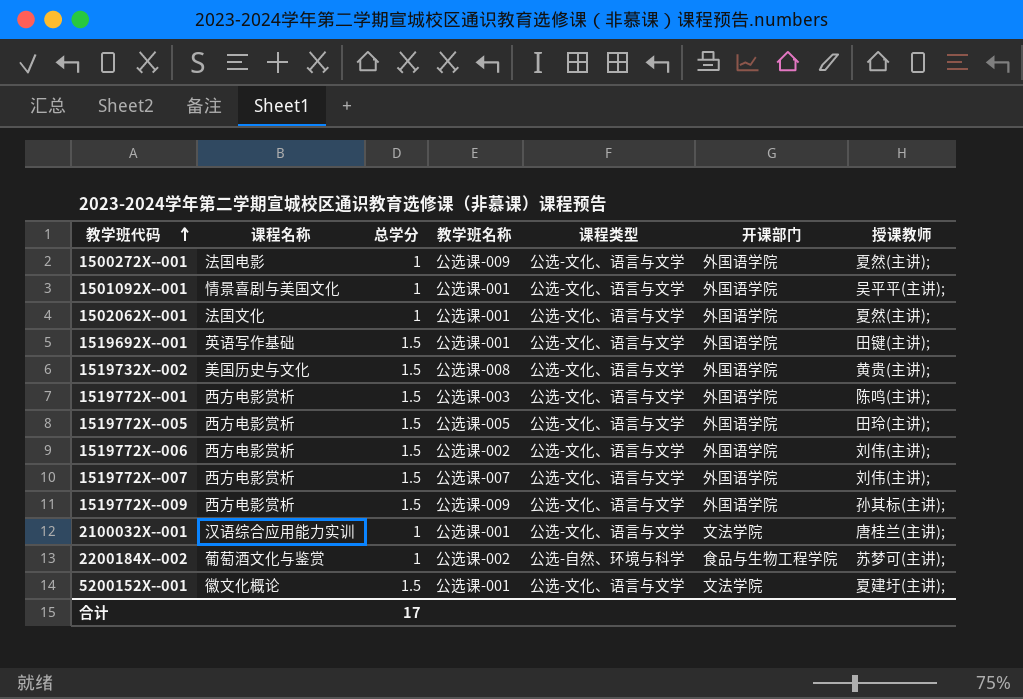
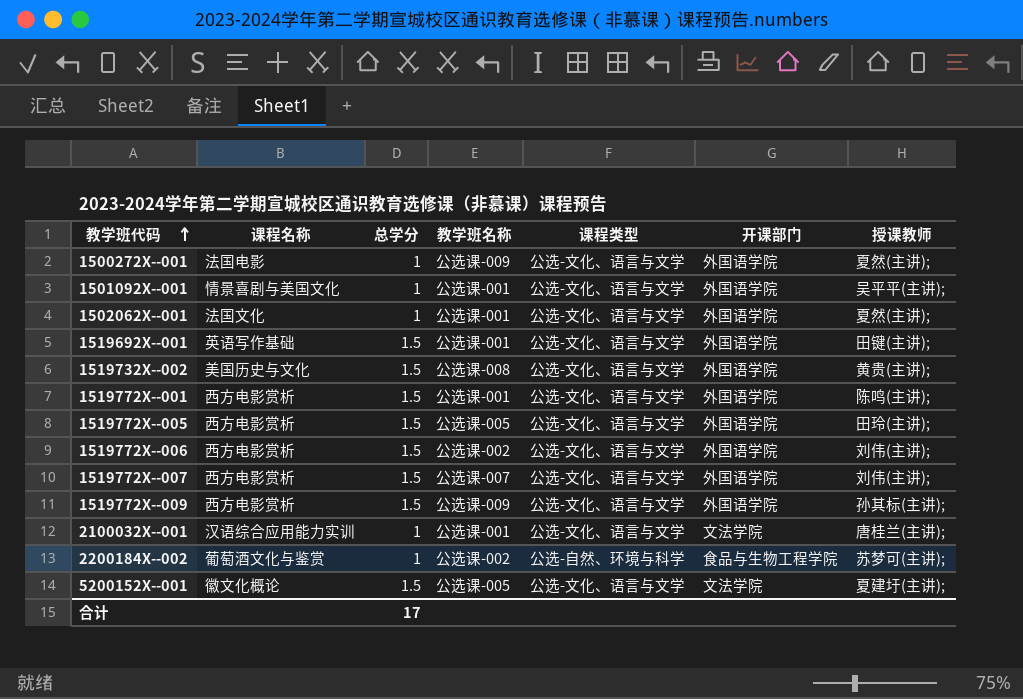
1519772X--001 | 教学班名称: 公选课-003 -> 公选课-001
5200152X--001 | 教学班名称: 公选课-001 -> 公选课-005

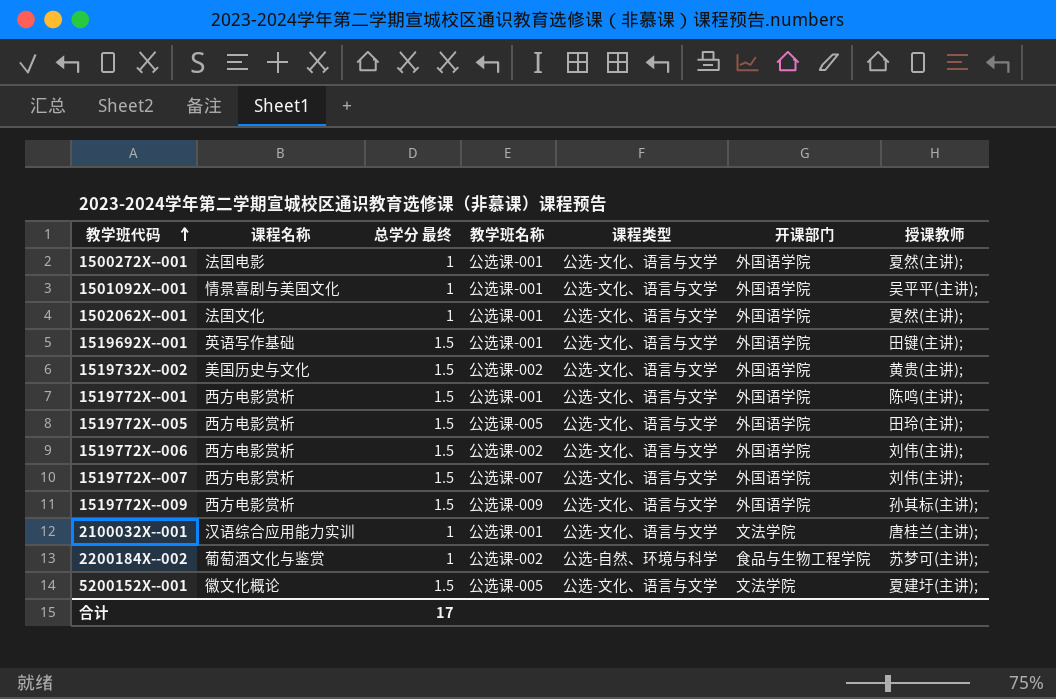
column name: 总学分 -> 总学分 最终
1500272X--001 | 教学班名称: 公选课-009 -> 公选课-001
1519732X--002 | 教学班名称: 公选课-008 -> 公选课-002

